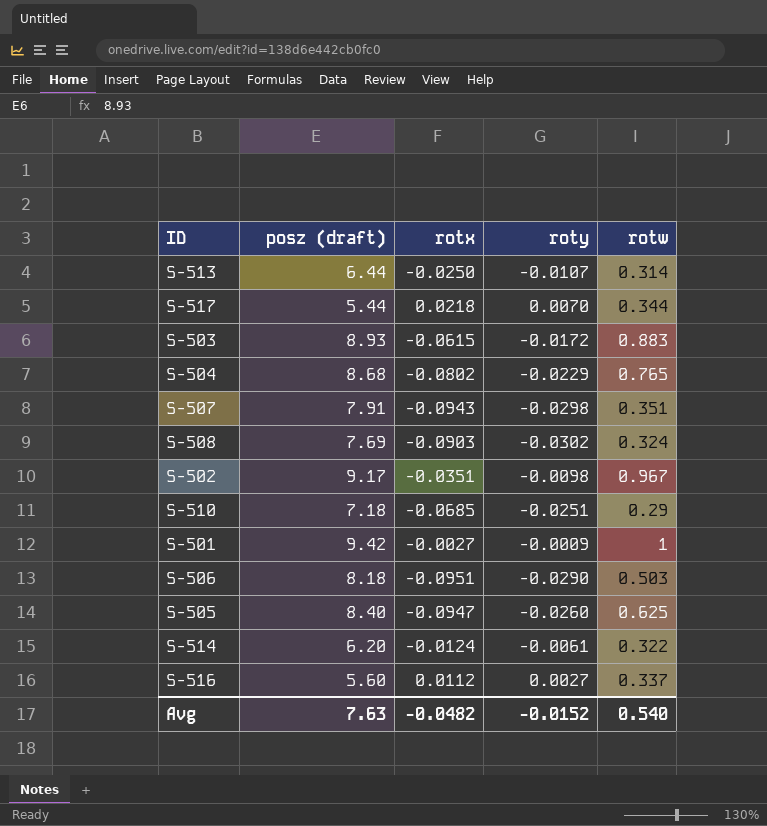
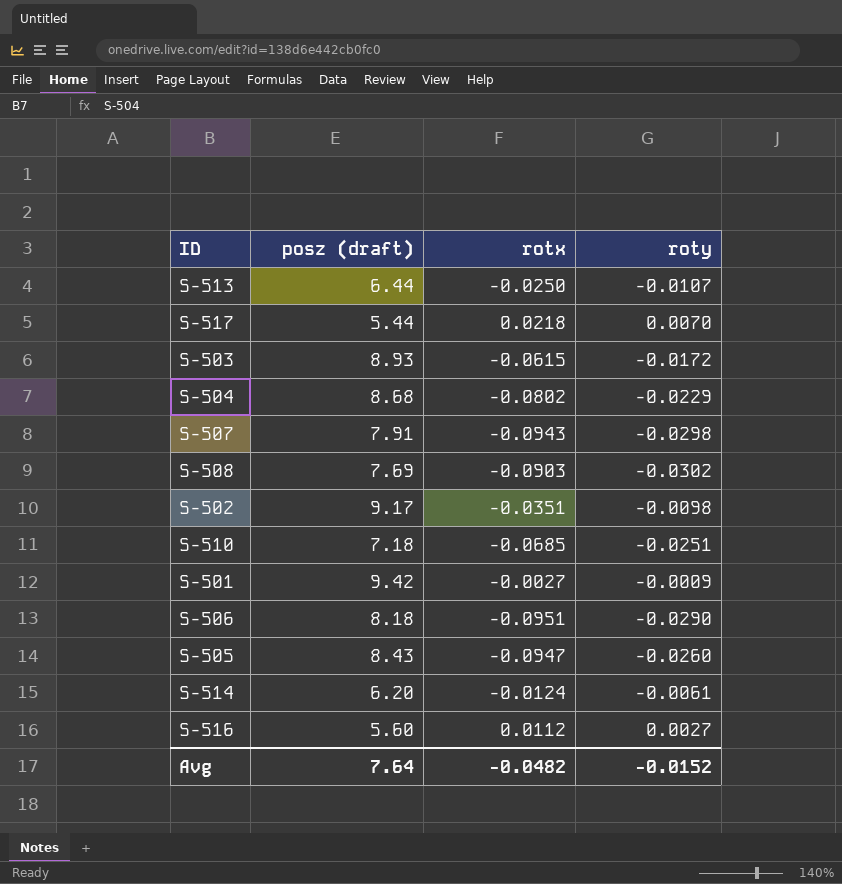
column rotw | position: 5 -> none
S-505 | posz (draft): 8.40 -> 8.43
Avg | posz (draft): 7.63 -> 7.64

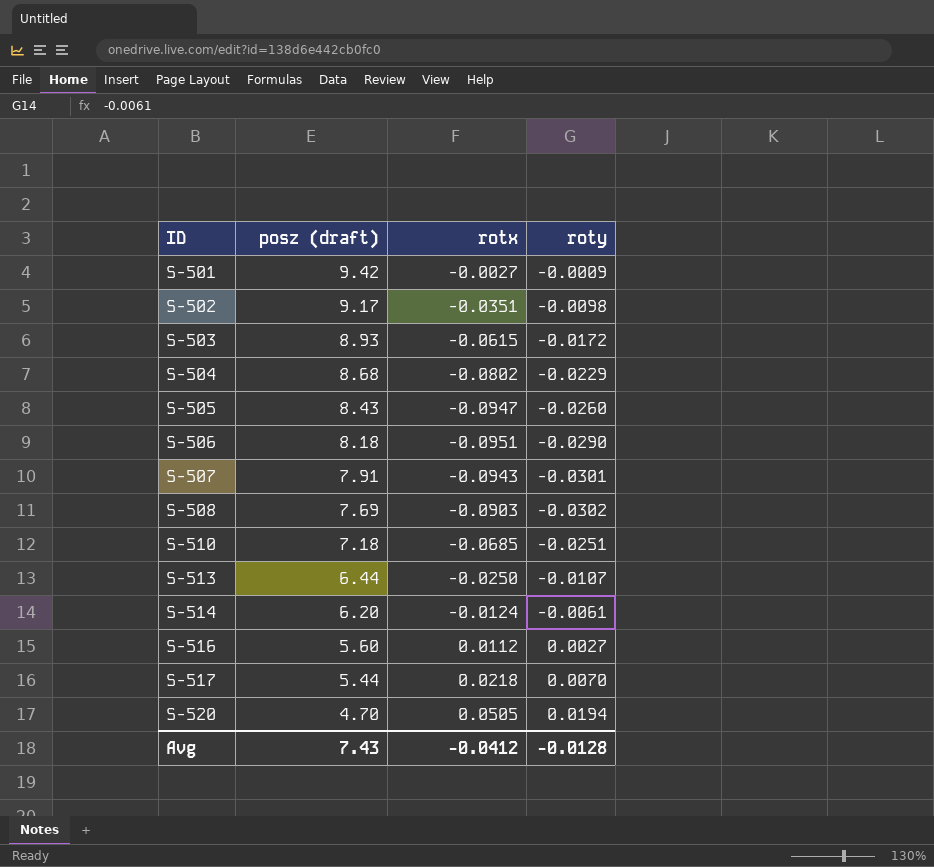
row order: none -> ID ascending
S-507 | roty: -0.0298 -> -0.0301
row S-520: none -> 4.70 | 0.0505 | 0.0194
Avg | posz (draft): 7.64 -> 7.43
Avg | rotx: -0.0482 -> -0.0412
Avg | roty: -0.0152 -> -0.0128

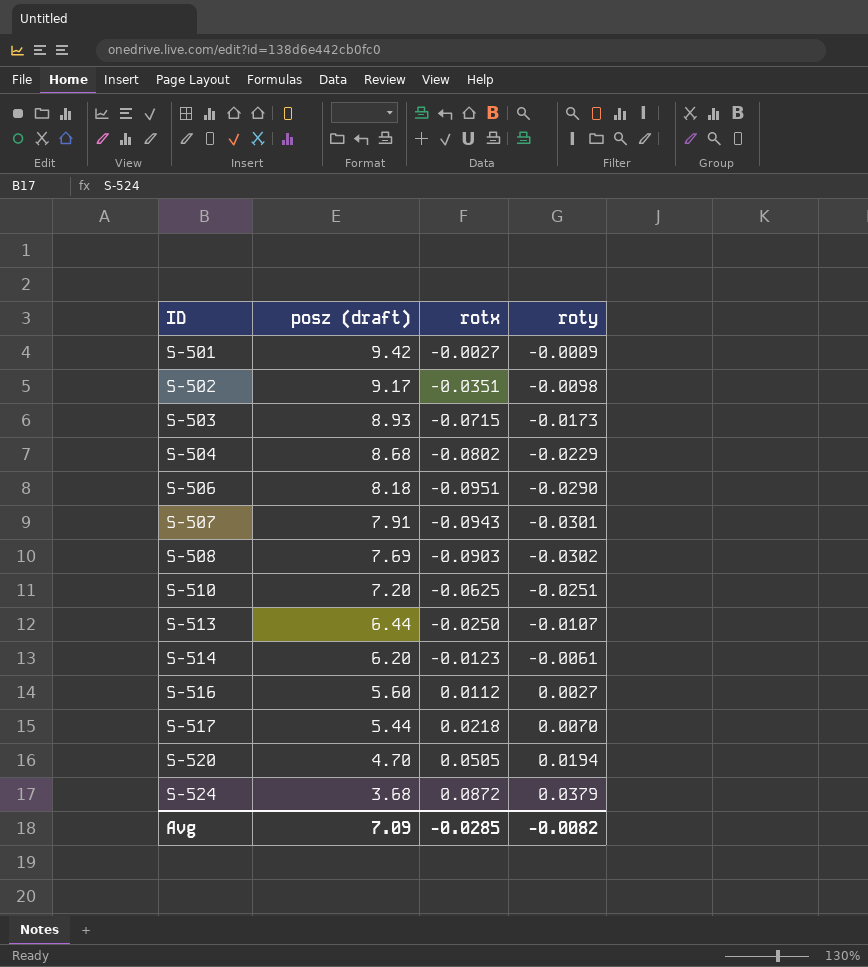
row S-505: 8.43 | -0.0947 | -0.0260 -> none
S-503 | rotx: -0.0615 -> -0.0715
S-503 | roty: -0.0172 -> -0.0173
S-510 | posz (draft): 7.18 -> 7.20
S-510 | rotx: -0.0685 -> -0.0625
S-514 | rotx: -0.0124 -> -0.0123
row S-524: none -> 3.68 | 0.0872 | 0.0379
Avg | posz (draft): 7.43 -> 7.09
Avg | rotx: -0.0412 -> -0.0285
Avg | roty: -0.0128 -> -0.0082

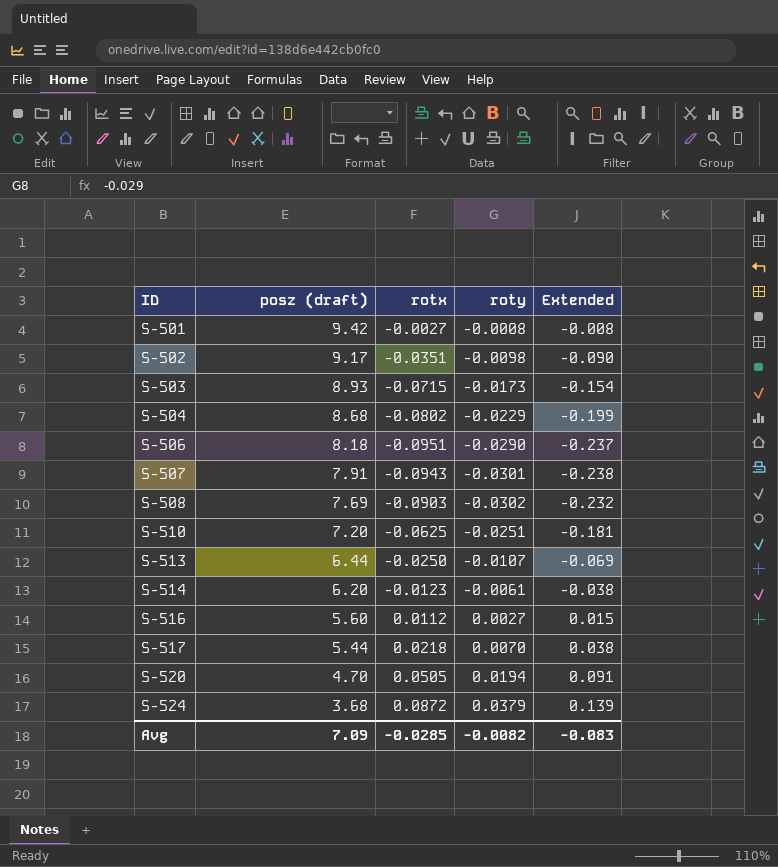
column Extended | formula: none -> [posz (draft)] * [roty]
S-501 | roty: -0.0009 -> -0.0008

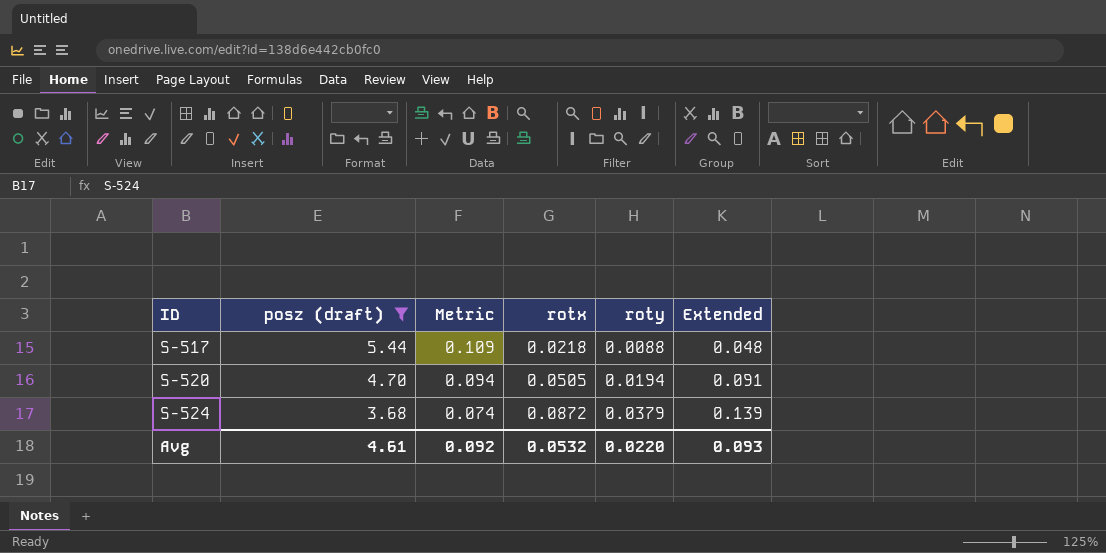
filter: none -> posz (draft) <= 5.44
column Metric | formula: none -> [posz (draft)] * 0.02
S-517 | roty: 0.0070 -> 0.0088
S-517 | Extended: 0.038 -> 0.048
Avg | posz (draft): 7.09 -> 4.61
Avg | rotx: -0.0285 -> 0.0532
Avg | roty: -0.0082 -> 0.0220
Avg | Extended: -0.083 -> 0.093

